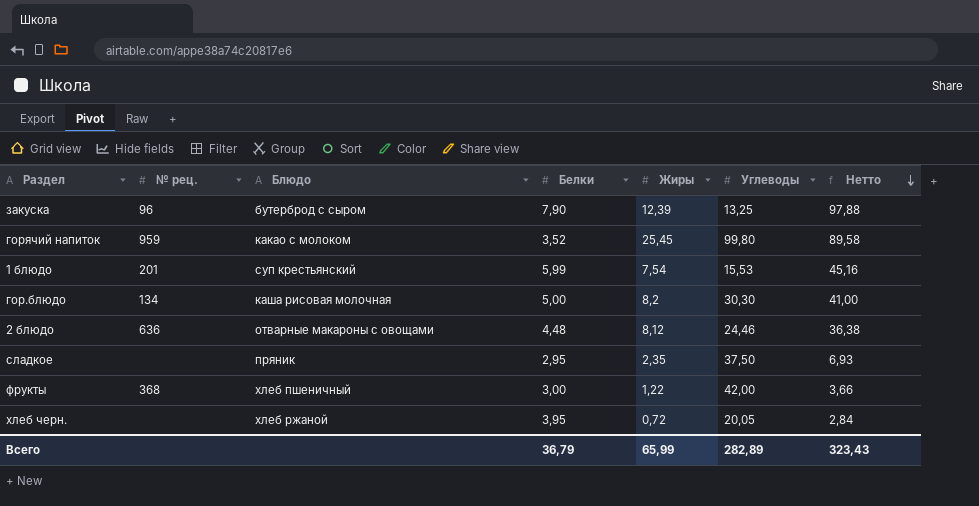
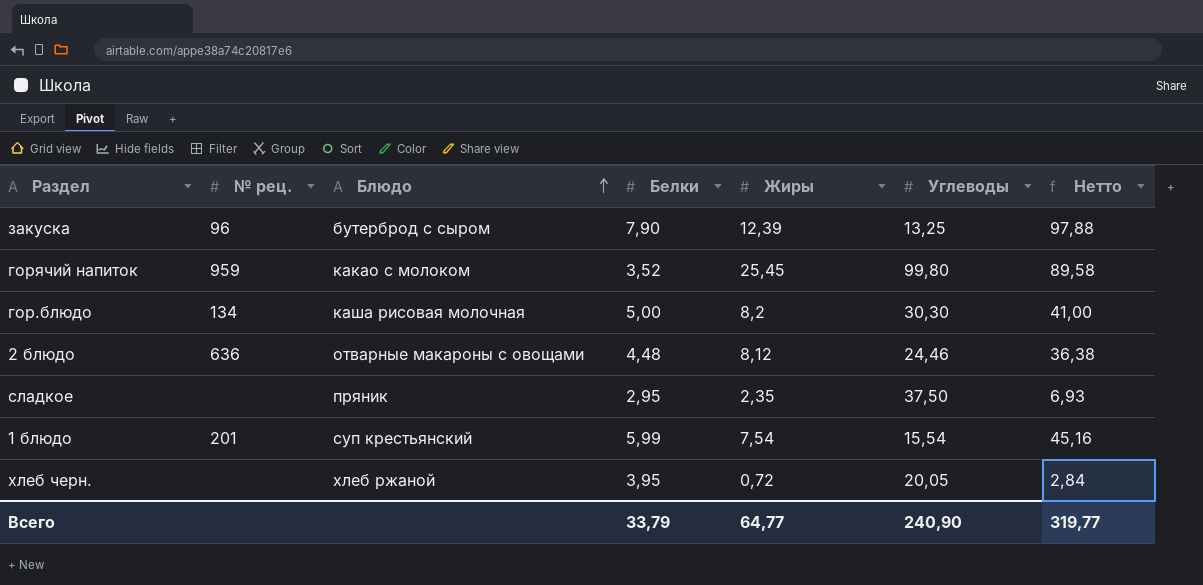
row order: Нетто descending -> Блюдо ascending
row фрукты: 368 | хлеб пшеничный | 3,00 | 1,22 | 42,00 | 3,66 -> none
1 блюдо | Углеводы: 15,53 -> 15,54
Всего | Белки: 36,79 -> 33,79
Всего | Жиры: 65,99 -> 64,77
Всего | Углеводы: 282,89 -> 240,90
Всего | Нетто: 323,43 -> 319,77

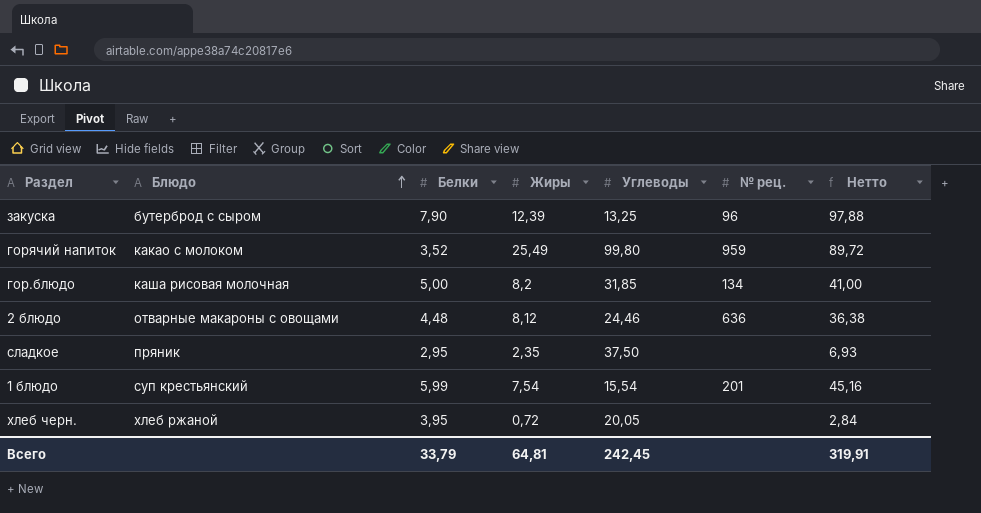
column № рец. | position: 2 -> 6
горячий напиток | Жиры: 25,45 -> 25,49
горячий напиток | Нетто: 89,58 -> 89,72
гор.блюдо | Углеводы: 30,30 -> 31,85
Всего | Жиры: 64,77 -> 64,81
Всего | Углеводы: 240,90 -> 242,45
Всего | Нетто: 319,77 -> 319,91

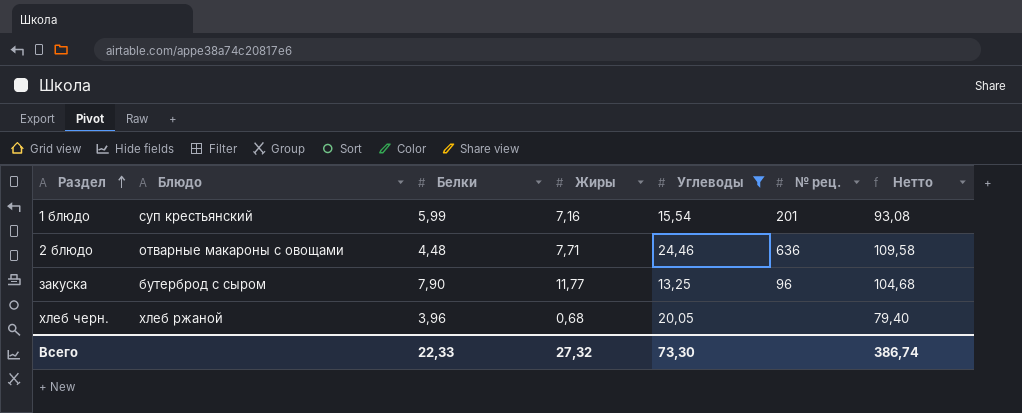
filter: none -> Углеводы <= 24,46
row order: Блюдо ascending -> Раздел ascending
column Нетто | formula: [Белки] * [Жиры] -> [Белки] * [Углеводы]
1 блюдо | Жиры: 7,54 -> 7,16
2 блюдо | Жиры: 8,12 -> 7,71
закуска | Жиры: 12,39 -> 11,77
хлеб черн. | Белки: 3,95 -> 3,96
хлеб черн. | Жиры: 0,72 -> 0,68
Всего | Белки: 33,79 -> 22,33
Всего | Жиры: 64,81 -> 27,32
Всего | Углеводы: 242,45 -> 73,30
Всего | Нетто: 319,91 -> 386,74

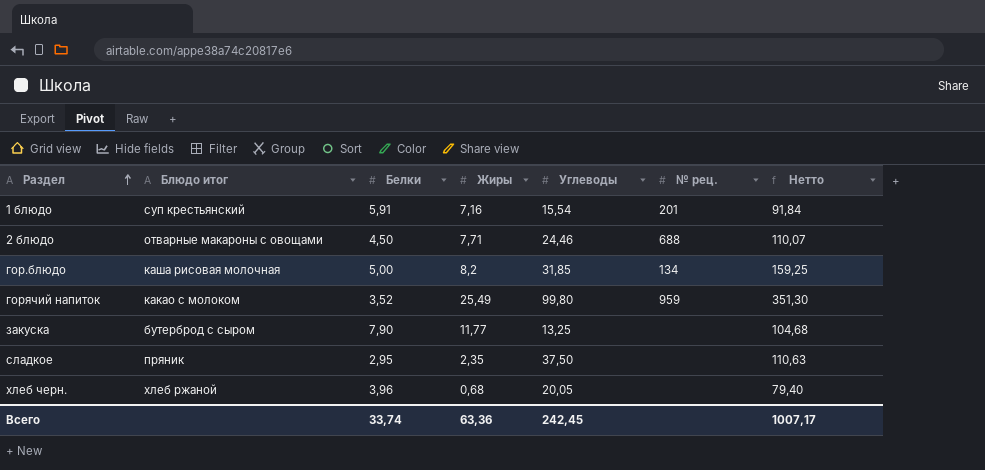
filter: Углеводы <= 24,46 -> none
column name: Блюдо -> Блюдо итог
1 блюдо | Белки: 5,99 -> 5,91
1 блюдо | Нетто: 93,08 -> 91,84
2 блюдо | Белки: 4,48 -> 4,50
2 блюдо | № рец.: 636 -> 688
2 блюдо | Нетто: 109,58 -> 110,07
закуска | № рец.: 96 -> none
Всего | Белки: 22,33 -> 33,74
Всего | Жиры: 27,32 -> 63,36
Всего | Углеводы: 73,30 -> 242,45
Всего | Нетто: 386,74 -> 1007,17

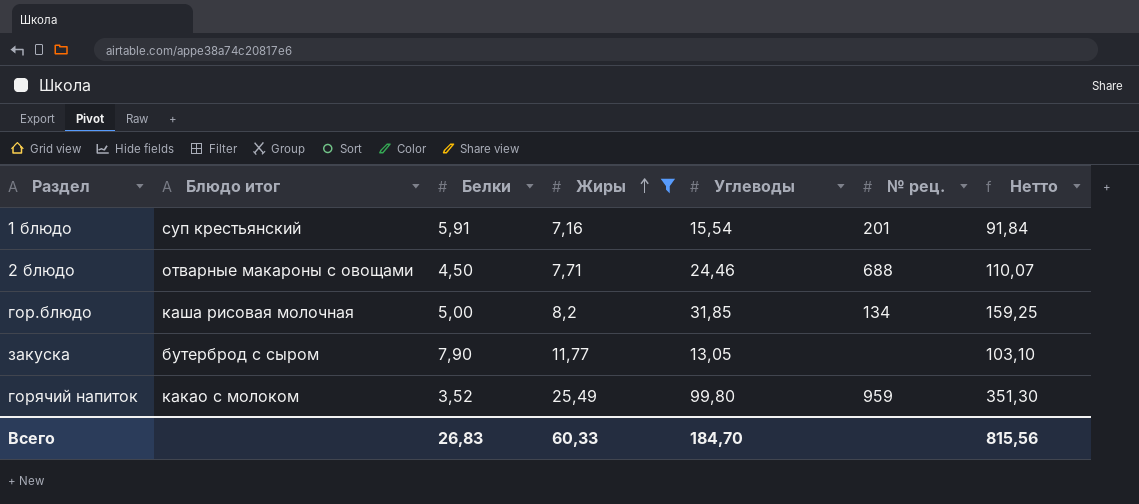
filter: none -> Жиры >= 7,16
row order: Раздел ascending -> Жиры ascending
закуска | Углеводы: 13,25 -> 13,05
закуска | Нетто: 104,68 -> 103,10
Всего | Белки: 33,74 -> 26,83
Всего | Жиры: 63,36 -> 60,33
Всего | Углеводы: 242,45 -> 184,70
Всего | Нетто: 1007,17 -> 815,56

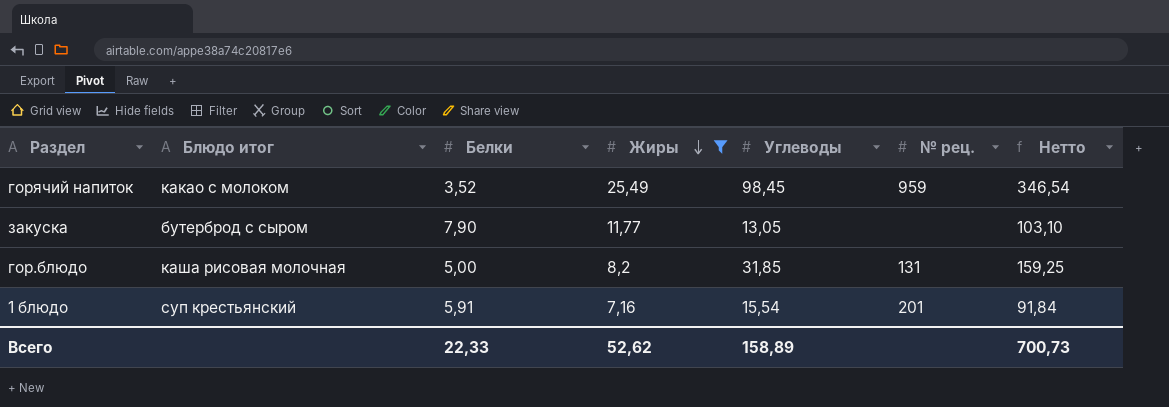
row order: Жиры ascending -> Жиры descending
row 2 блюдо: отварные макароны с овощами | 4,50 | 7,71 | 24,46 | 688 | 110,07 -> none
горячий напиток | Углеводы: 99,80 -> 98,45
горячий напиток | Нетто: 351,30 -> 346,54
гор.блюдо | № рец.: 134 -> 131
Всего | Белки: 26,83 -> 22,33
Всего | Жиры: 60,33 -> 52,62
Всего | Углеводы: 184,70 -> 158,89
Всего | Нетто: 815,56 -> 700,73

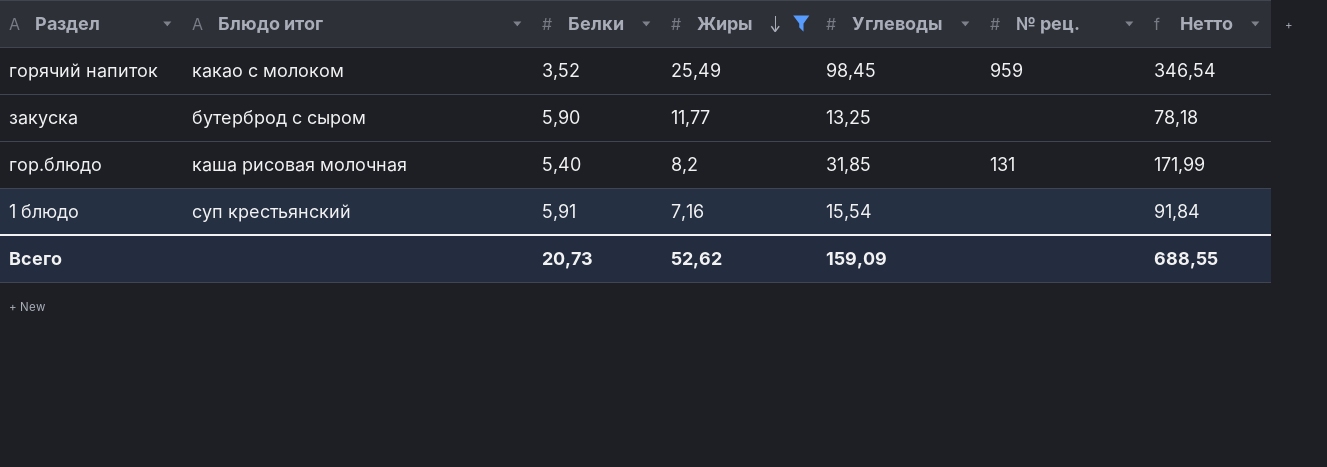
закуска | Белки: 7,90 -> 5,90
закуска | Углеводы: 13,05 -> 13,25
закуска | Нетто: 103,10 -> 78,18
гор.блюдо | Белки: 5,00 -> 5,40
гор.блюдо | Нетто: 159,25 -> 171,99
1 блюдо | № рец.: 201 -> none
Всего | Белки: 22,33 -> 20,73
Всего | Углеводы: 158,89 -> 159,09
Всего | Нетто: 700,73 -> 688,55

